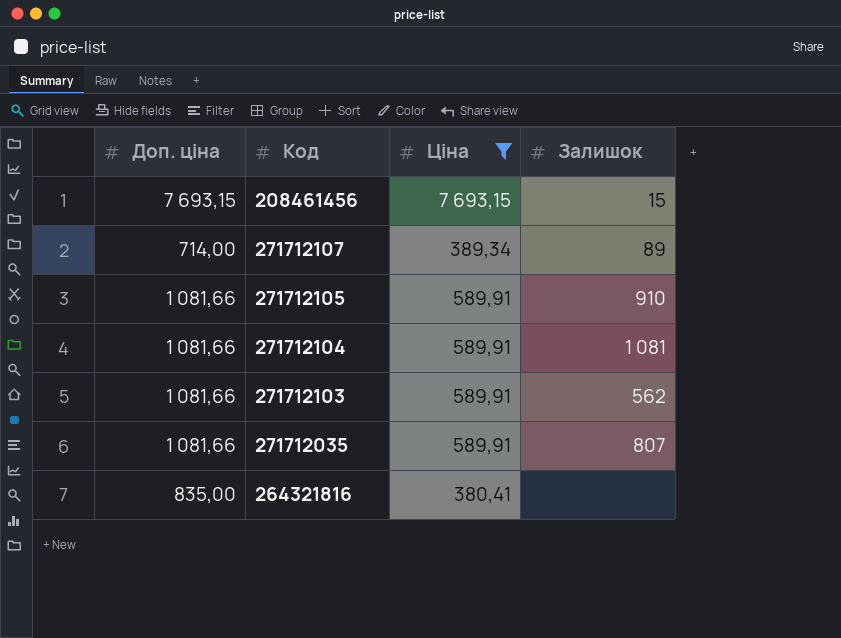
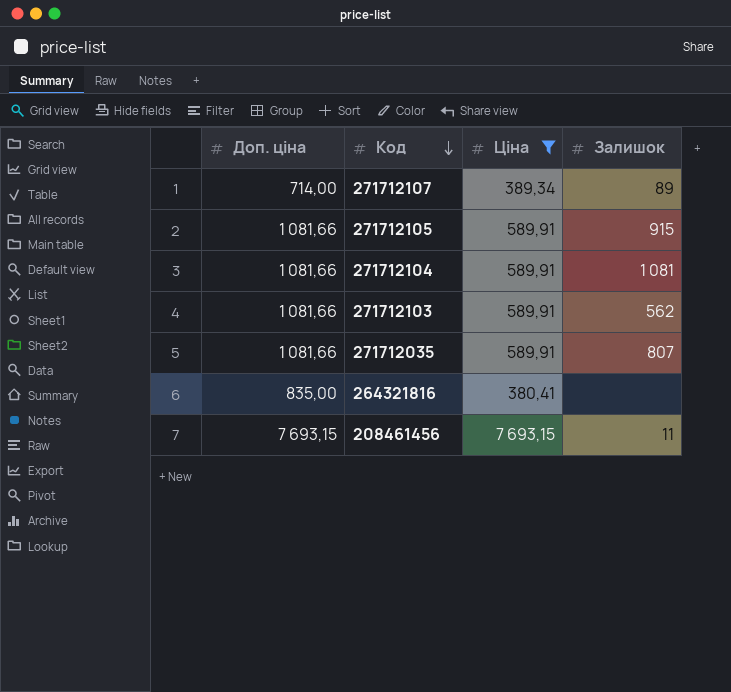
row order: none -> Код descending
271712105 | Залишок: 910 -> 915
208461456 | Залишок: 15 -> 11

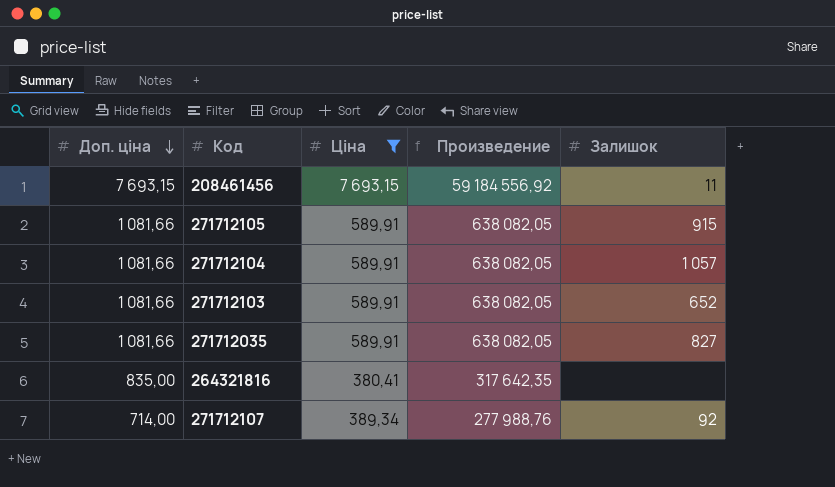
row order: Код descending -> Доп. ціна descending
column Произведение | formula: none -> [Доп. ціна] * [Ціна]
271712104 | Залишок: 1 081 -> 1 057
271712103 | Залишок: 562 -> 652
271712035 | Залишок: 807 -> 827
271712107 | Залишок: 89 -> 92

